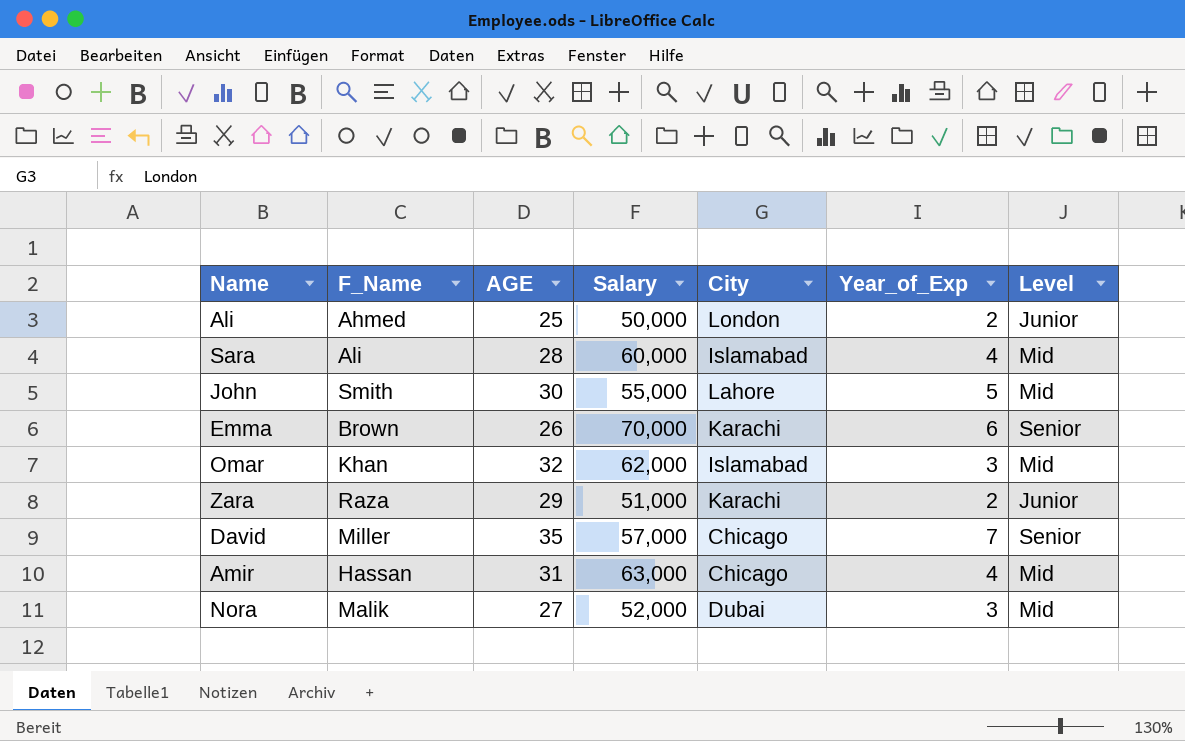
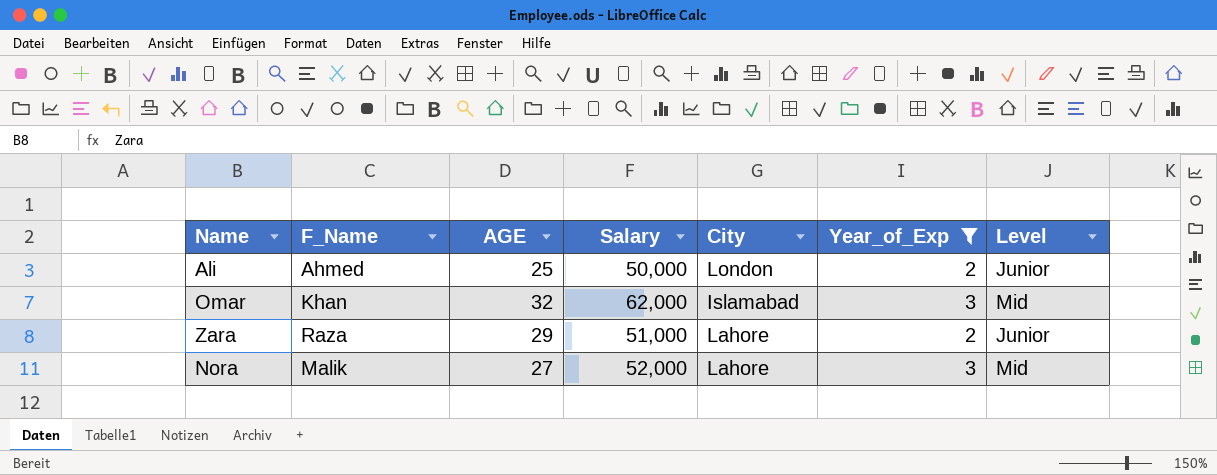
filter: none -> Year_of_Exp <= 3
Zara | City: Karachi -> Lahore
Nora | City: Dubai -> Lahore

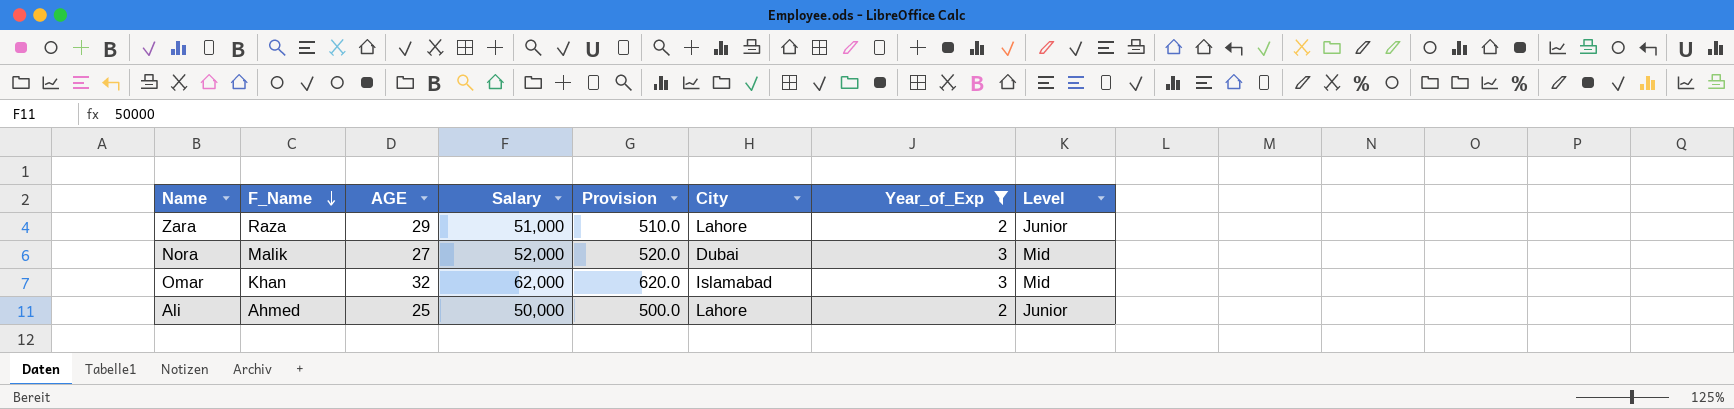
row order: none -> F_Name descending
column Provision | formula: none -> [Salary] * 0.01
Nora | City: Lahore -> Dubai
Ali | City: London -> Lahore

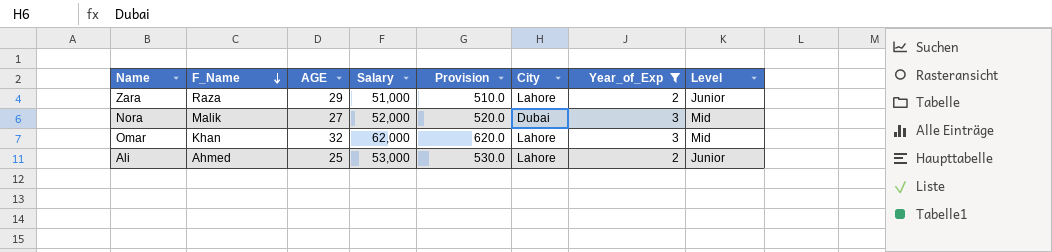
Omar | City: Islamabad -> Lahore
Ali | Salary: 50,000 -> 53,000
Ali | Provision: 500.0 -> 530.0

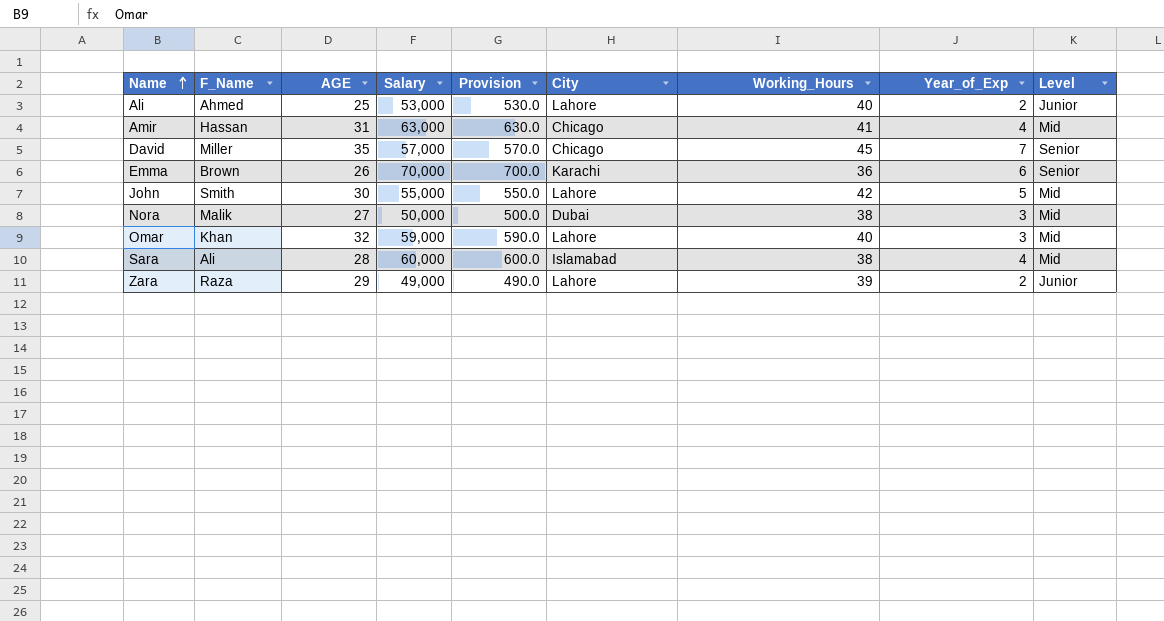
filter: Year_of_Exp <= 3 -> none
row order: F_Name descending -> Name ascending
column Working_Hours | position: none -> 7
Nora | Salary: 52,000 -> 50,000
Nora | Provision: 520.0 -> 500.0
Omar | Salary: 62,000 -> 59,000
Omar | Provision: 620.0 -> 590.0
Zara | Salary: 51,000 -> 49,000
Zara | Provision: 510.0 -> 490.0

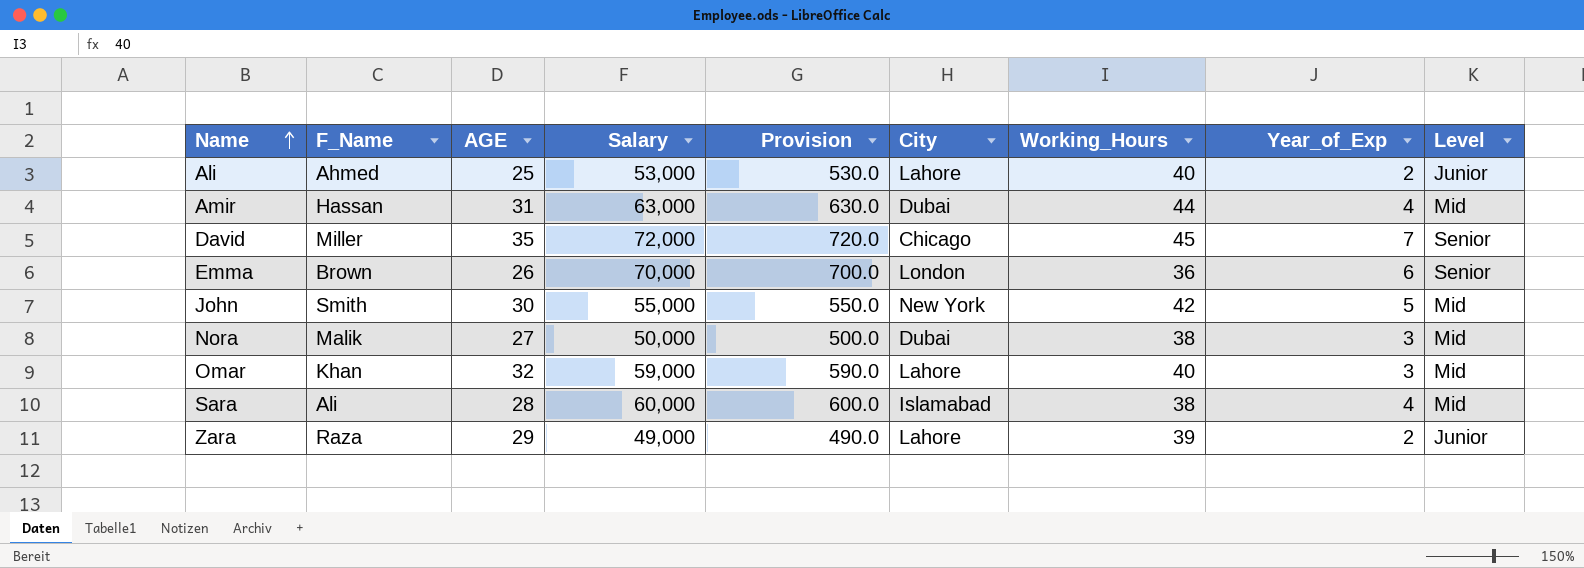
Amir | City: Chicago -> Dubai
Amir | Working_Hours: 41 -> 44
David | Salary: 57,000 -> 72,000
David | Provision: 570.0 -> 720.0
Emma | City: Karachi -> London
John | City: Lahore -> New York

